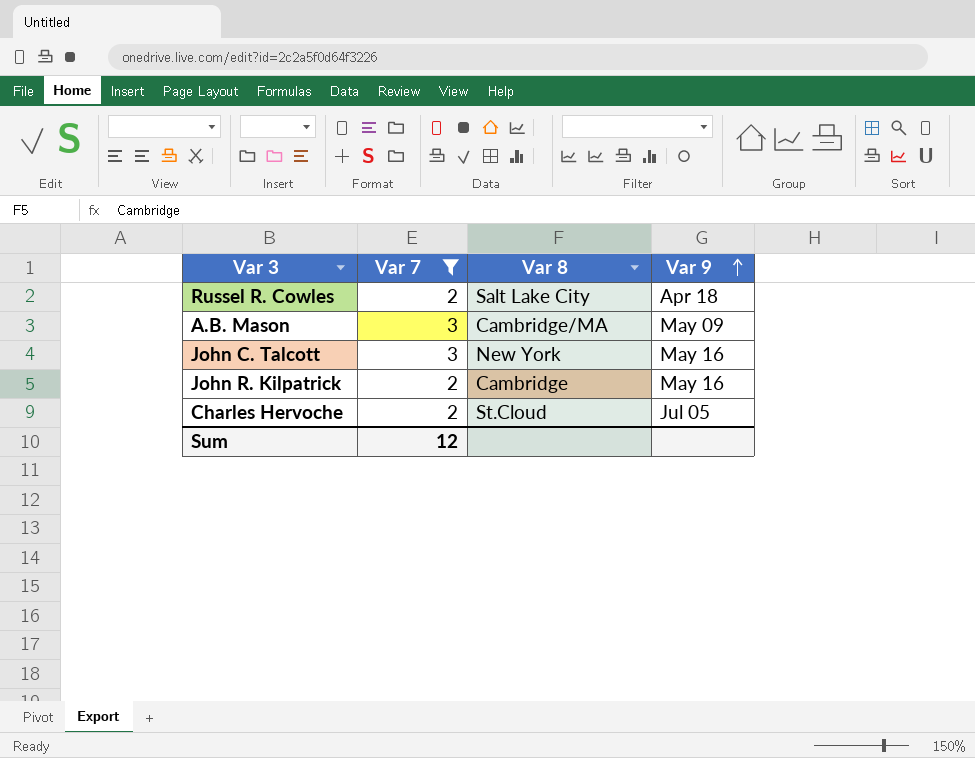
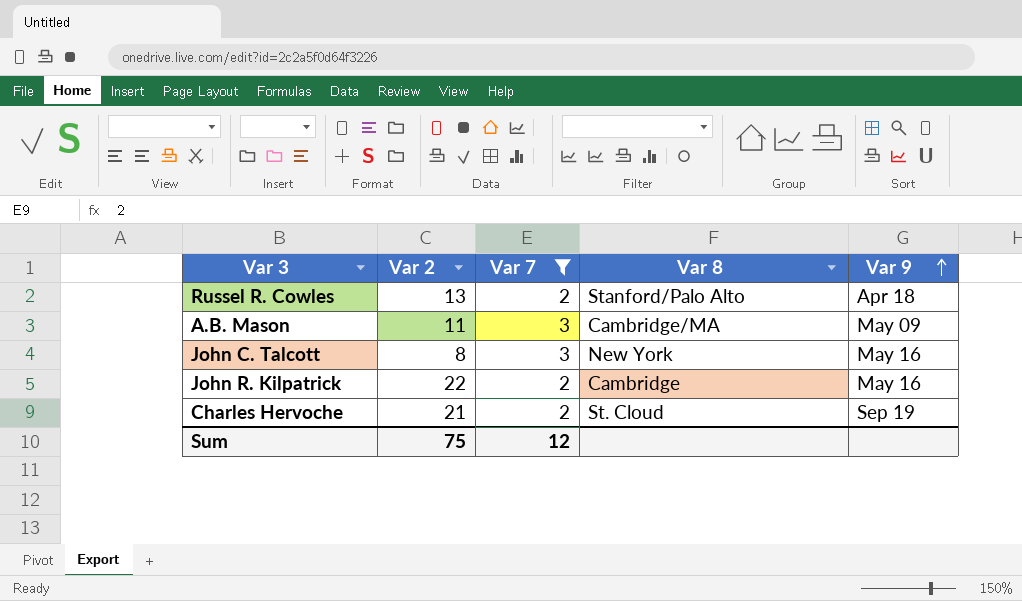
column Var 2 | position: none -> 2
Russel R. Cowles | Var 8: Salt Lake City -> Stanford/Palo Alto
Charles Hervoche | Var 8: St.Cloud -> St. Cloud
Charles Hervoche | Var 9: Jul 05 -> Sep 19

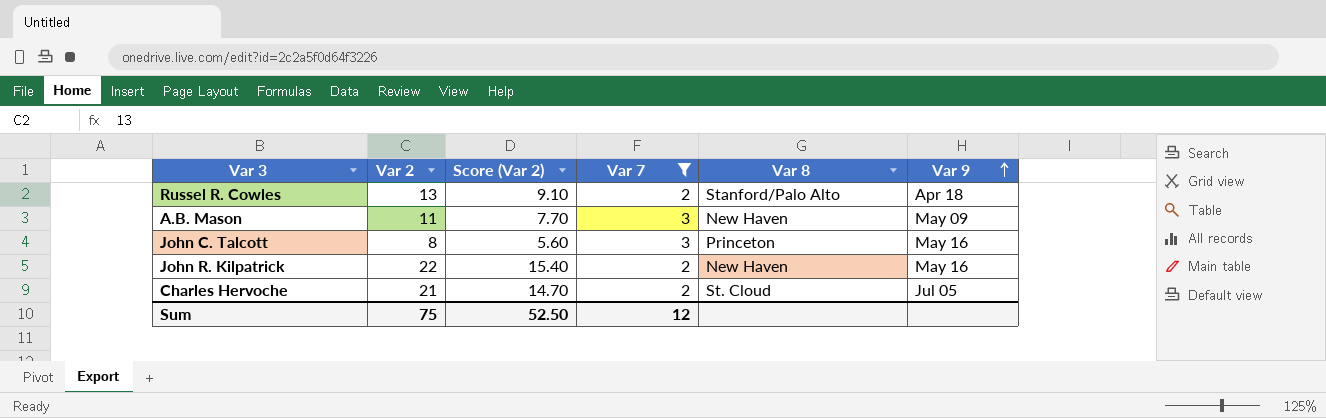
column Score (Var 2) | formula: none -> [Var 2] * 0.7
A.B. Mason | Var 8: Cambridge/MA -> New Haven
John C. Talcott | Var 8: New York -> Princeton
John R. Kilpatrick | Var 8: Cambridge -> New Haven
Charles Hervoche | Var 9: Sep 19 -> Jul 05

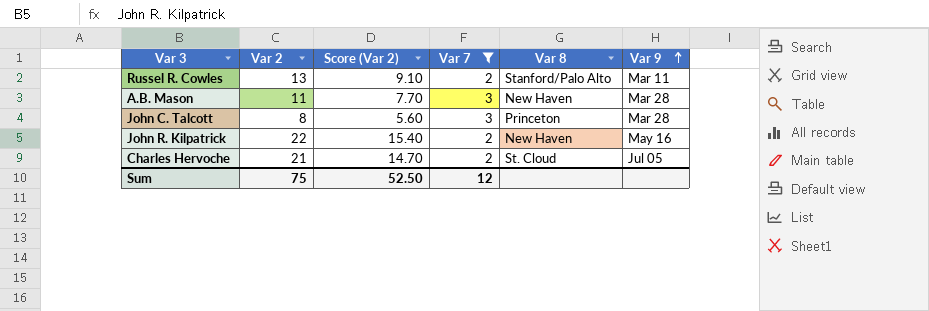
Russel R. Cowles | Var 9: Apr 18 -> Mar 11
A.B. Mason | Var 9: May 09 -> Mar 28
John C. Talcott | Var 9: May 16 -> Mar 28

